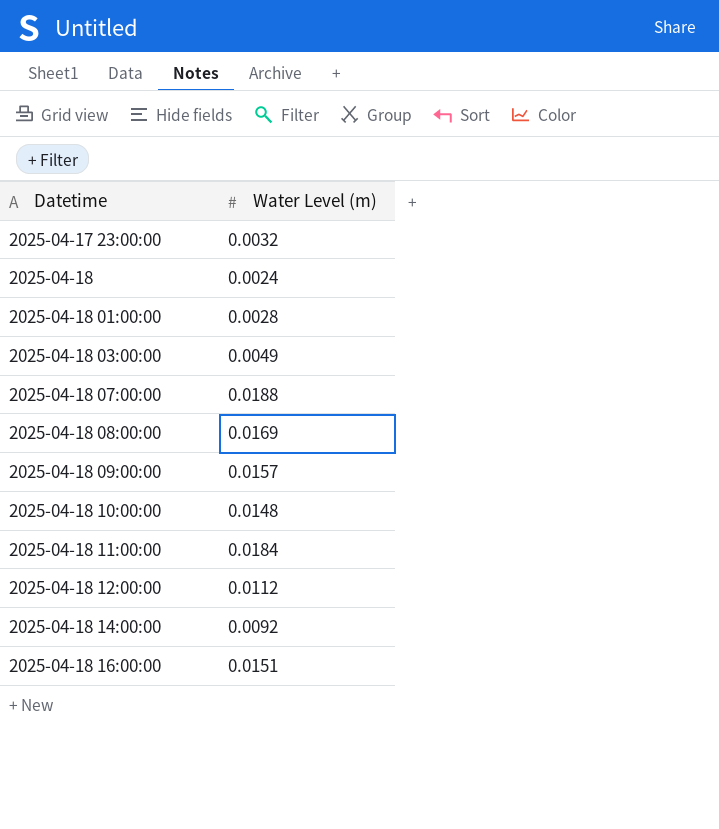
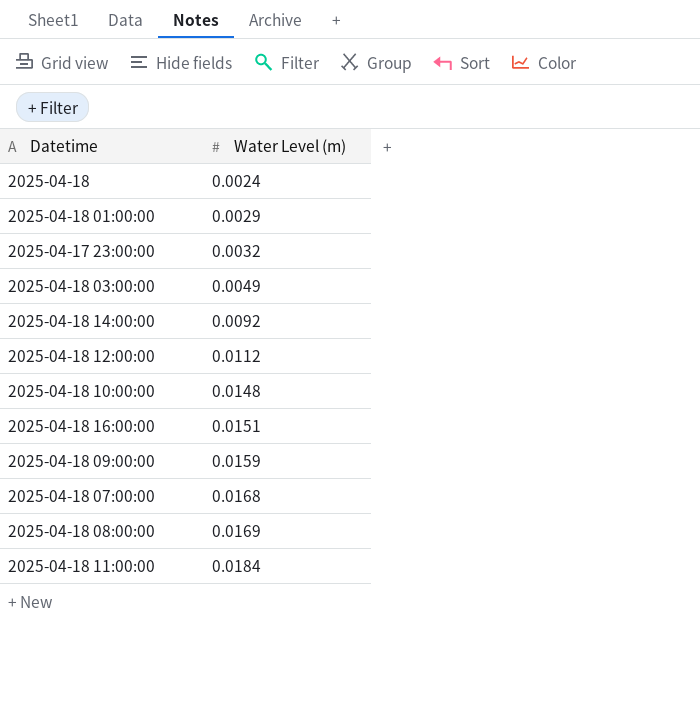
row order: Datetime ascending -> Water Level (m) ascending
2025-04-18 01:00:00 | Water Level (m): 0.0028 -> 0.0029
2025-04-18 09:00:00 | Water Level (m): 0.0157 -> 0.0159
2025-04-18 07:00:00 | Water Level (m): 0.0188 -> 0.0168

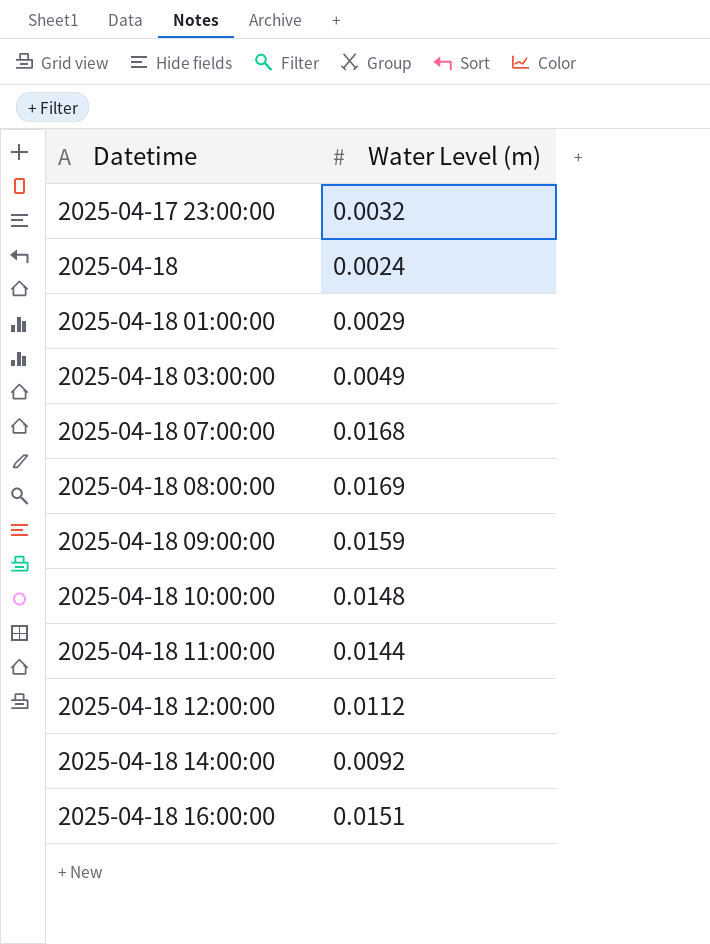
row order: Water Level (m) ascending -> Datetime ascending
2025-04-18 11:00:00 | Water Level (m): 0.0184 -> 0.0144

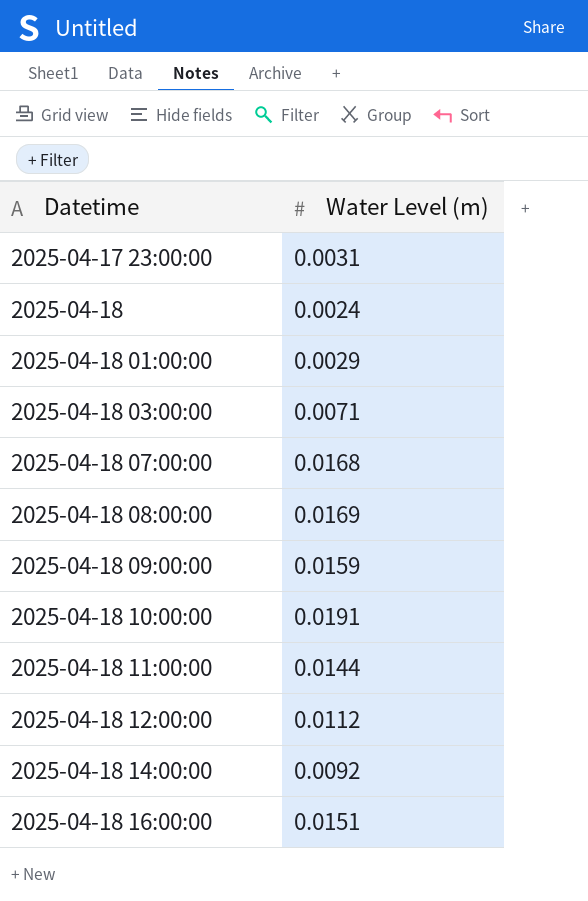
2025-04-17 23:00:00 | Water Level (m): 0.0032 -> 0.0031
2025-04-18 03:00:00 | Water Level (m): 0.0049 -> 0.0071
2025-04-18 10:00:00 | Water Level (m): 0.0148 -> 0.0191

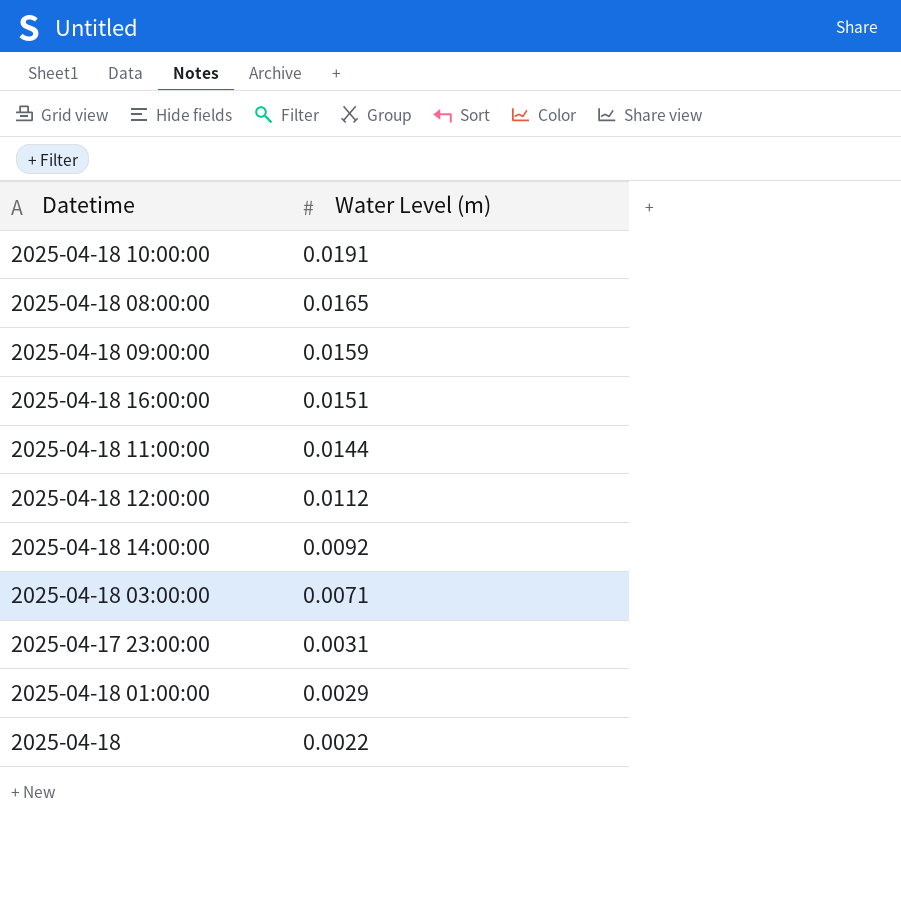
row order: Datetime ascending -> Water Level (m) descending
row 2025-04-18 07:00:00: 0.0168 -> none
2025-04-18 08:00:00 | Water Level (m): 0.0169 -> 0.0165
2025-04-18 | Water Level (m): 0.0024 -> 0.0022

